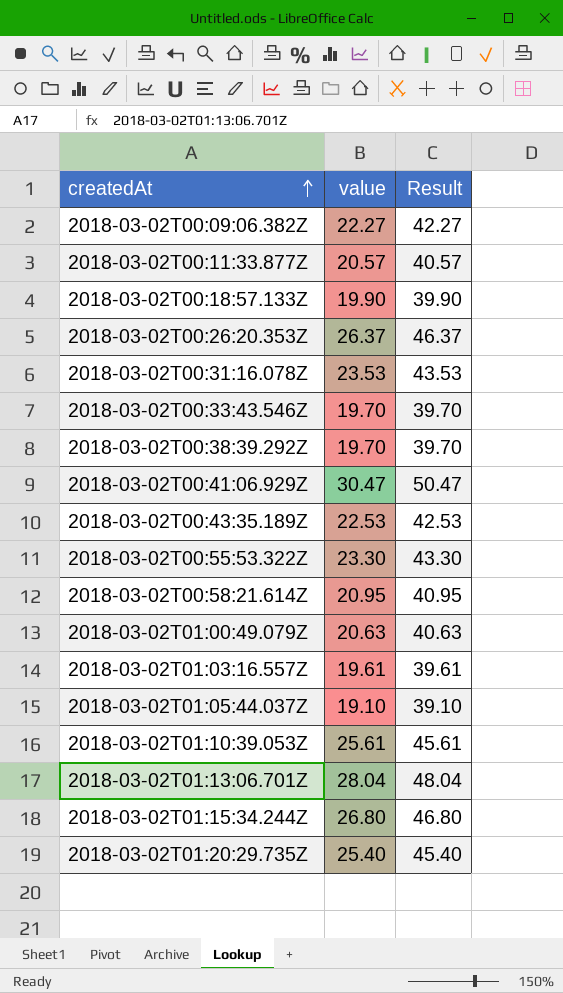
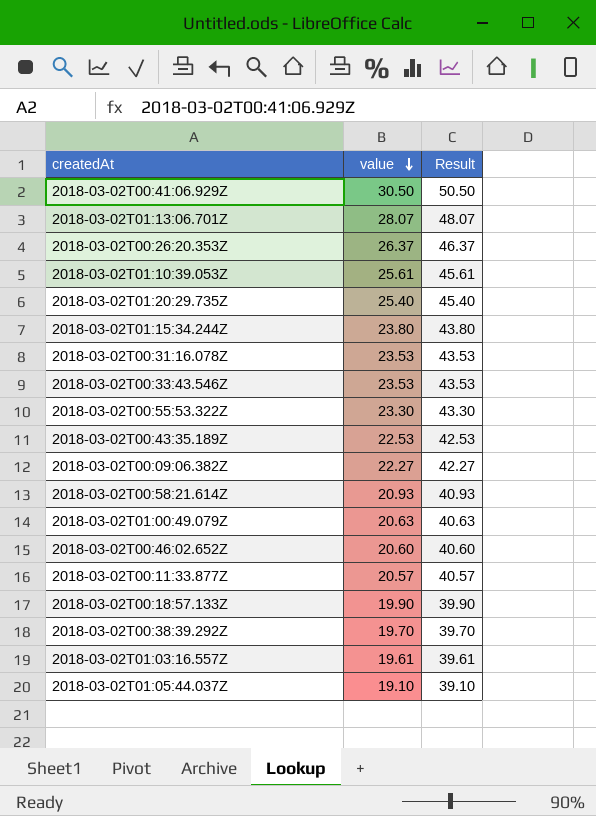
row order: createdAt ascending -> value descending
2018-03-02T00:41:06.929Z | value: 30.47 -> 30.50
2018-03-02T00:41:06.929Z | Result: 50.47 -> 50.50
2018-03-02T01:13:06.701Z | value: 28.04 -> 28.07
2018-03-02T01:13:06.701Z | Result: 48.04 -> 48.07
2018-03-02T01:15:34.244Z | value: 26.80 -> 23.80
2018-03-02T01:15:34.244Z | Result: 46.80 -> 43.80
2018-03-02T00:33:43.546Z | value: 19.70 -> 23.53
2018-03-02T00:33:43.546Z | Result: 39.70 -> 43.53
2018-03-02T00:58:21.614Z | value: 20.95 -> 20.93
2018-03-02T00:58:21.614Z | Result: 40.95 -> 40.93
row 2018-03-02T00:46:02.652Z: none -> 20.60 | 40.60

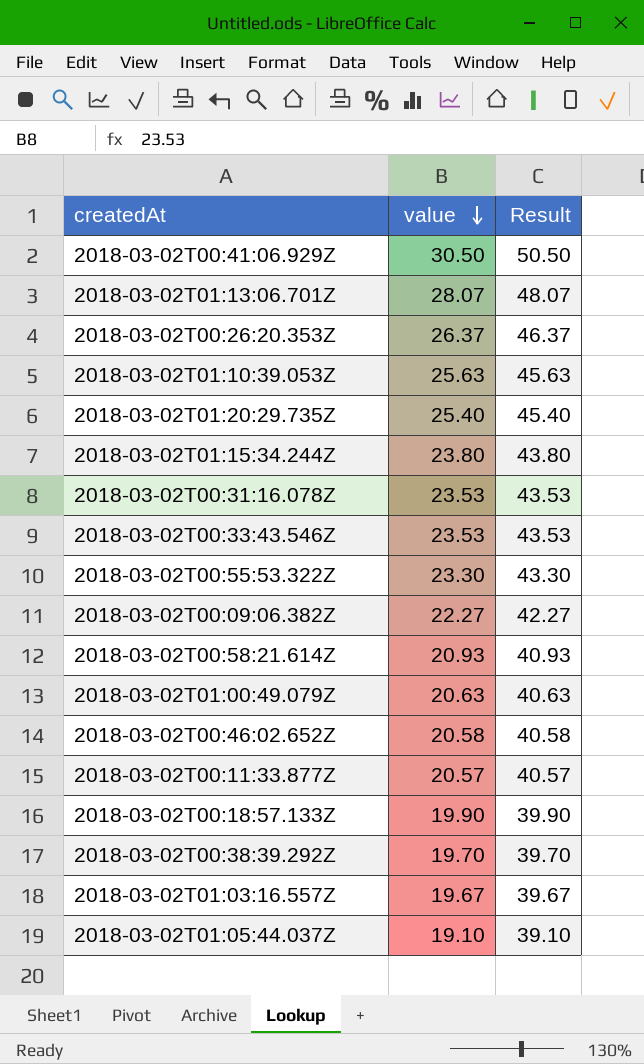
row 2018-03-02T00:43:35.189Z: 22.53 | 42.53 -> none
2018-03-02T01:10:39.053Z | value: 25.61 -> 25.63
2018-03-02T01:10:39.053Z | Result: 45.61 -> 45.63
2018-03-02T00:46:02.652Z | value: 20.60 -> 20.58
2018-03-02T00:46:02.652Z | Result: 40.60 -> 40.58
2018-03-02T01:03:16.557Z | value: 19.61 -> 19.67
2018-03-02T01:03:16.557Z | Result: 39.61 -> 39.67

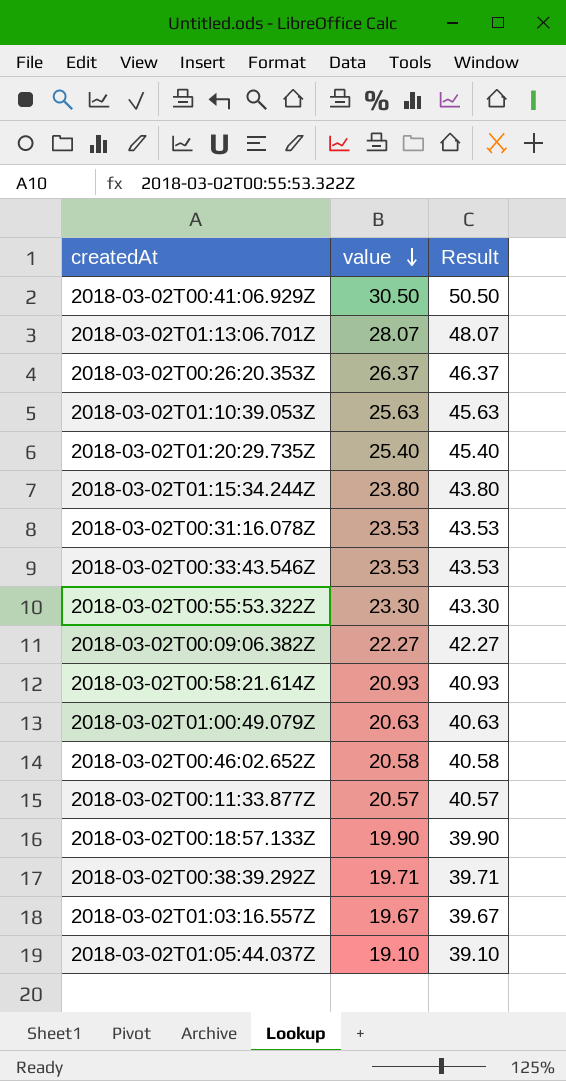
2018-03-02T00:38:39.292Z | value: 19.70 -> 19.71
2018-03-02T00:38:39.292Z | Result: 39.70 -> 39.71

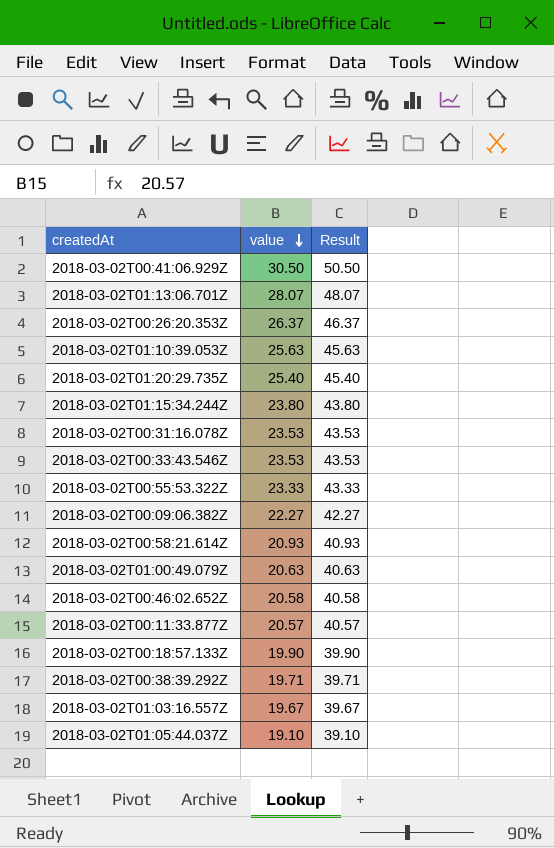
2018-03-02T00:55:53.322Z | value: 23.30 -> 23.33
2018-03-02T00:55:53.322Z | Result: 43.30 -> 43.33

